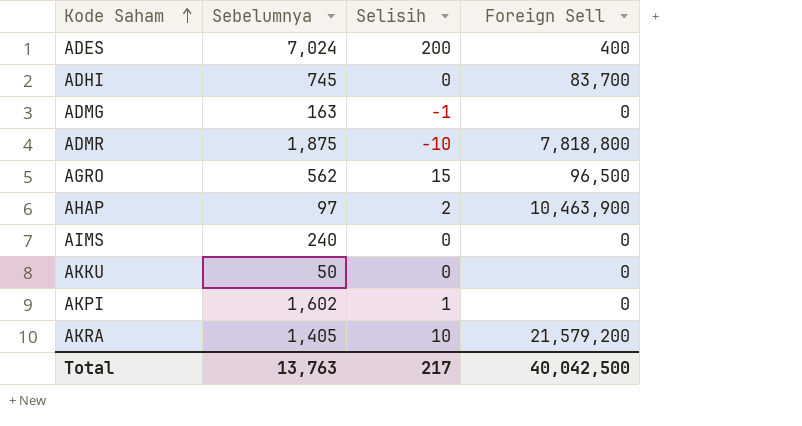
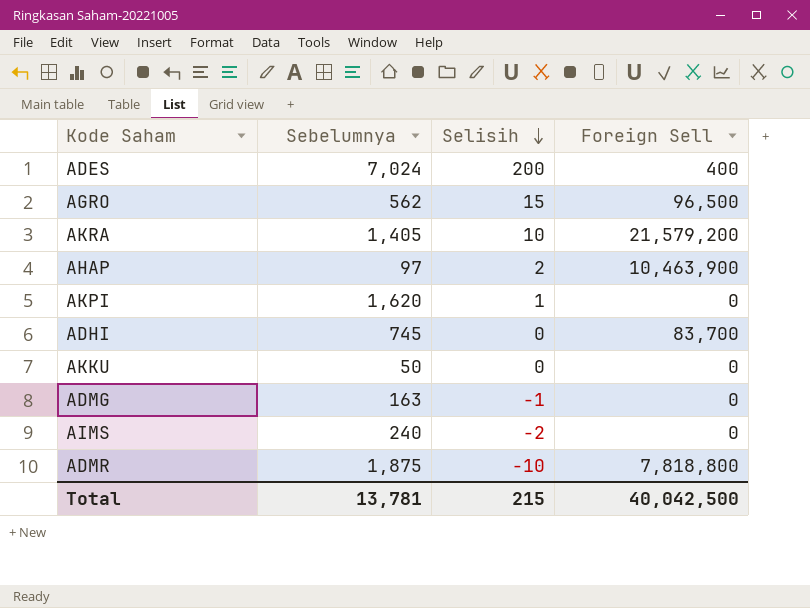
row order: Kode Saham ascending -> Selisih descending
AKPI | Sebelumnya: 1,602 -> 1,620
AIMS | Selisih: 0 -> -2
Total | Sebelumnya: 13,763 -> 13,781
Total | Selisih: 217 -> 215

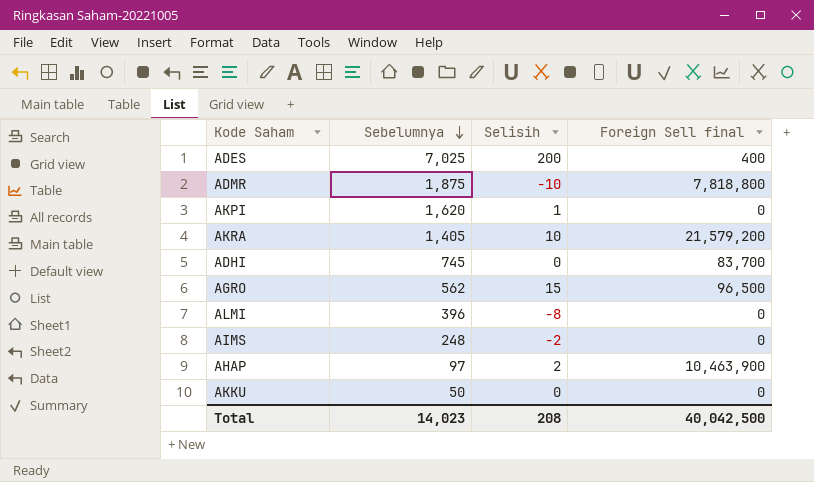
row order: Selisih descending -> Sebelumnya descending
column name: Foreign Sell -> Foreign Sell final
row ADMG: 163 | -1 | 0 -> none
ADES | Sebelumnya: 7,024 -> 7,025
row ALMI: none -> 396 | -8 | 0
AIMS | Sebelumnya: 240 -> 248
Total | Sebelumnya: 13,781 -> 14,023
Total | Selisih: 215 -> 208

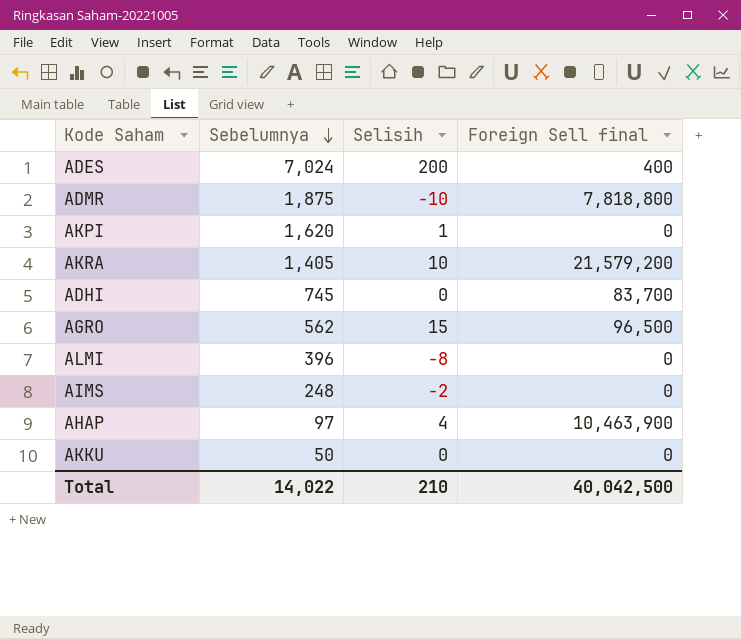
ADES | Sebelumnya: 7,025 -> 7,024
AHAP | Selisih: 2 -> 4
Total | Sebelumnya: 14,023 -> 14,022
Total | Selisih: 208 -> 210

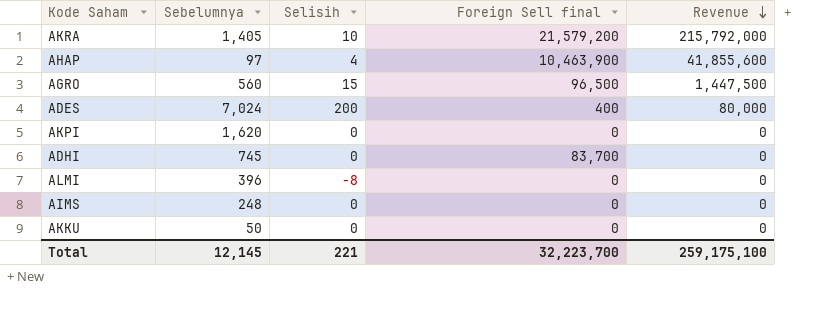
row order: Sebelumnya descending -> Revenue descending
column Revenue | formula: none -> [Selisih] * [Foreign Sell final]
row ADMR: 1,875 | -10 | 7,818,800 -> none
AGRO | Sebelumnya: 562 -> 560
AKPI | Selisih: 1 -> 0
AIMS | Selisih: -2 -> 0
Total | Sebelumnya: 14,022 -> 12,145
Total | Selisih: 210 -> 221
Total | Foreign Sell final: 40,042,500 -> 32,223,700

